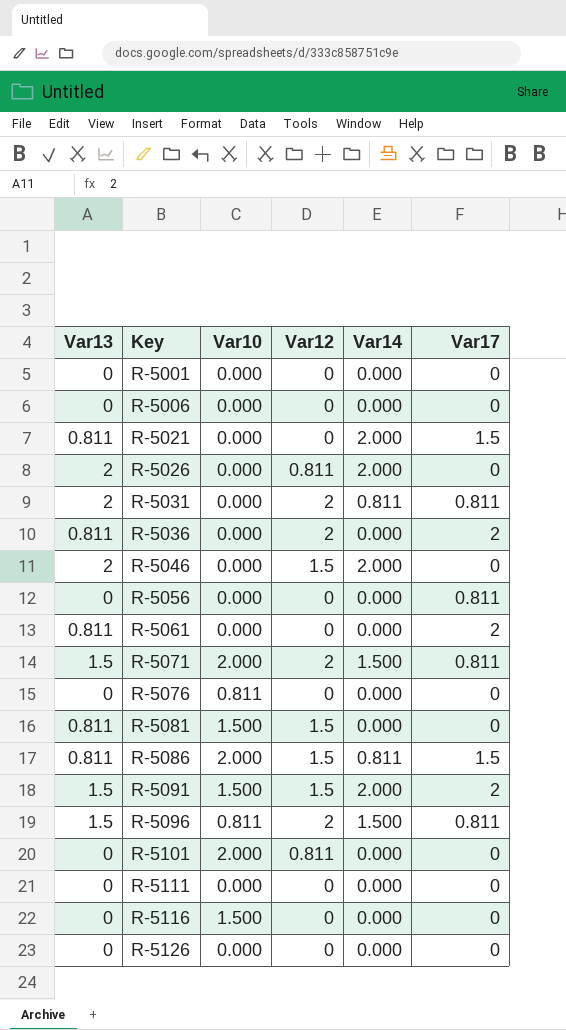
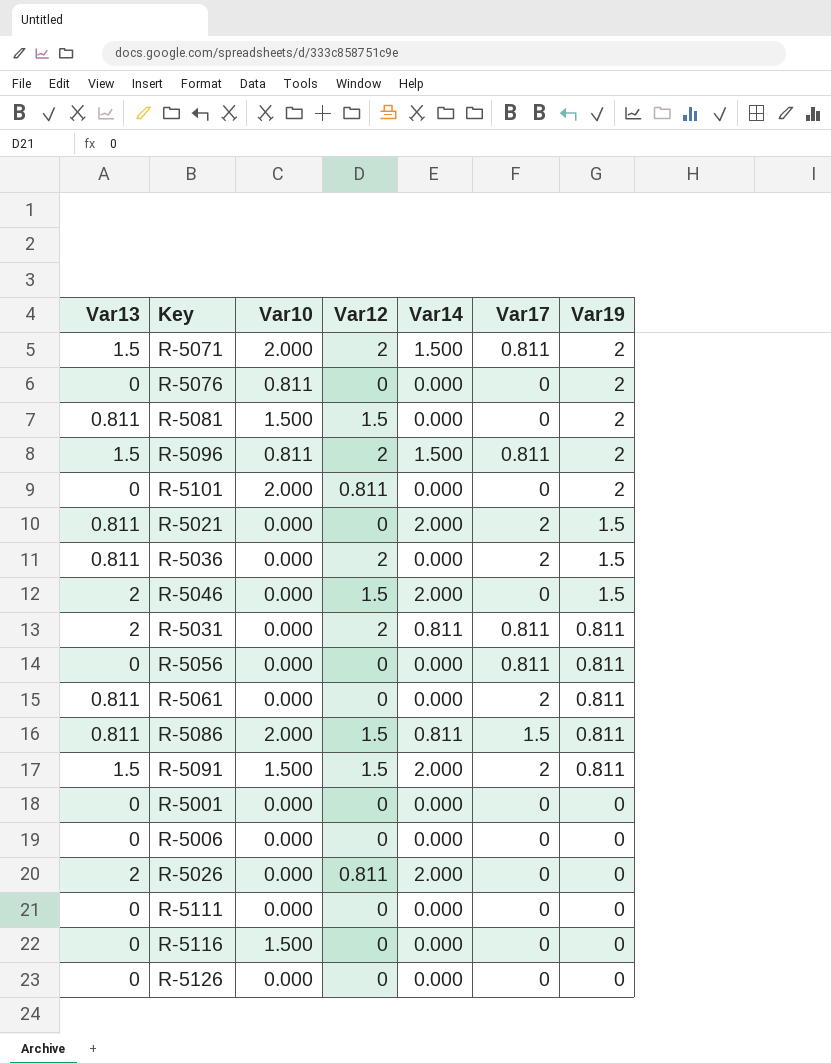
row order: Key ascending -> Var19 descending
column Var19 | position: none -> 7
R-5021 | Var17: 1.5 -> 2

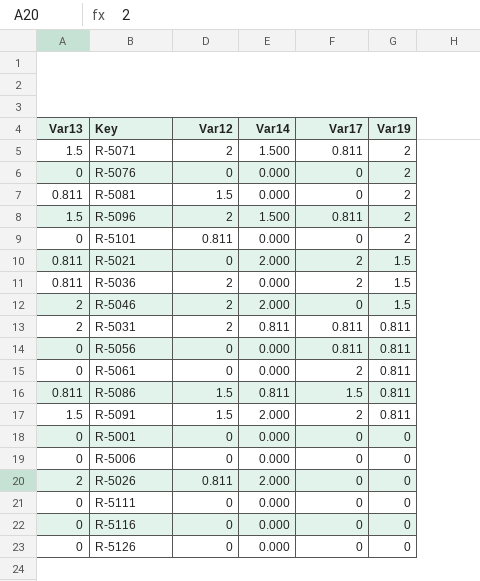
column Var10 | position: 3 -> none
R-5046 | Var12: 1.5 -> 2
R-5061 | Var13: 0.811 -> 0

